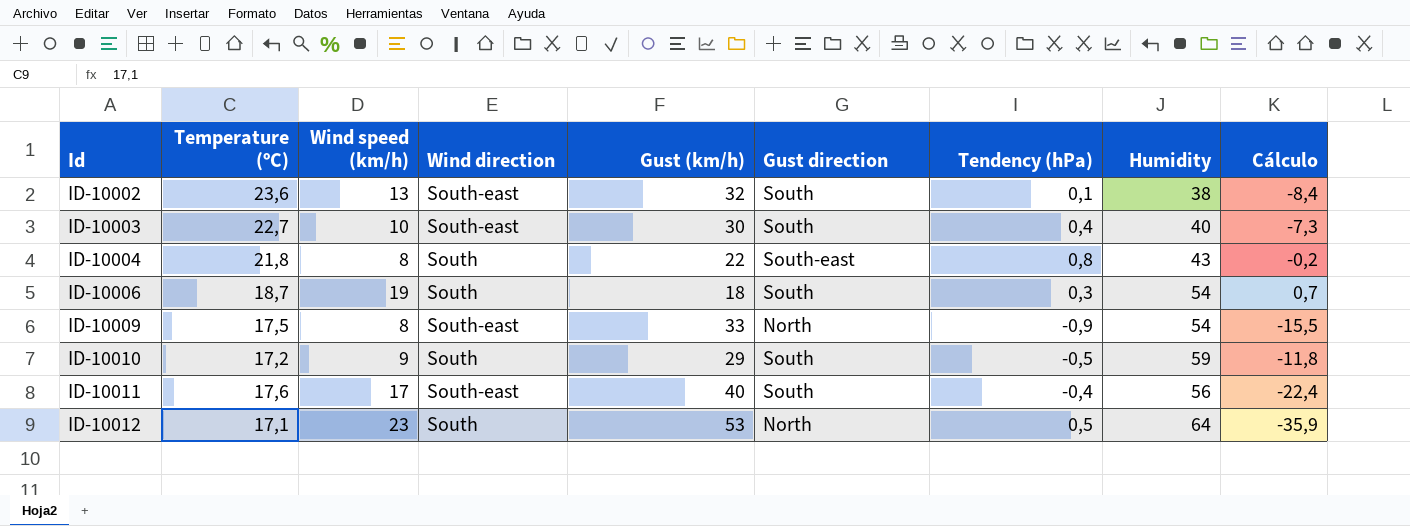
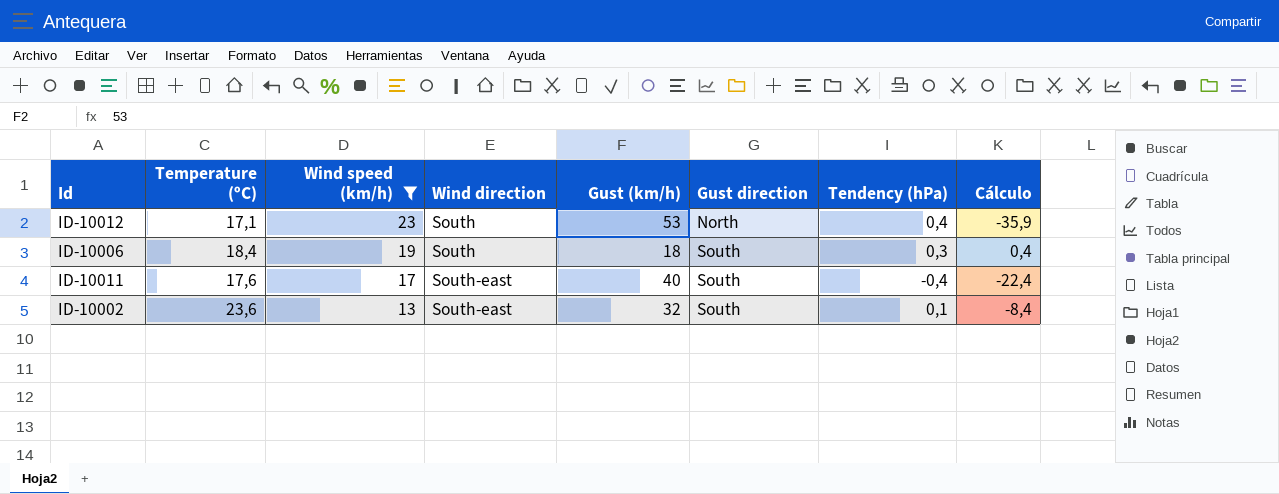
filter: none -> Wind speed (km/h) >= 13
row order: Id ascending -> Wind speed (km/h) descending
column Humidity | position: 8 -> none
ID-10012 | Tendency (hPa): 0,5 -> 0,4
ID-10006 | Temperature (ºC): 18,7 -> 18,4
ID-10006 | Cálculo: 0,7 -> 0,4

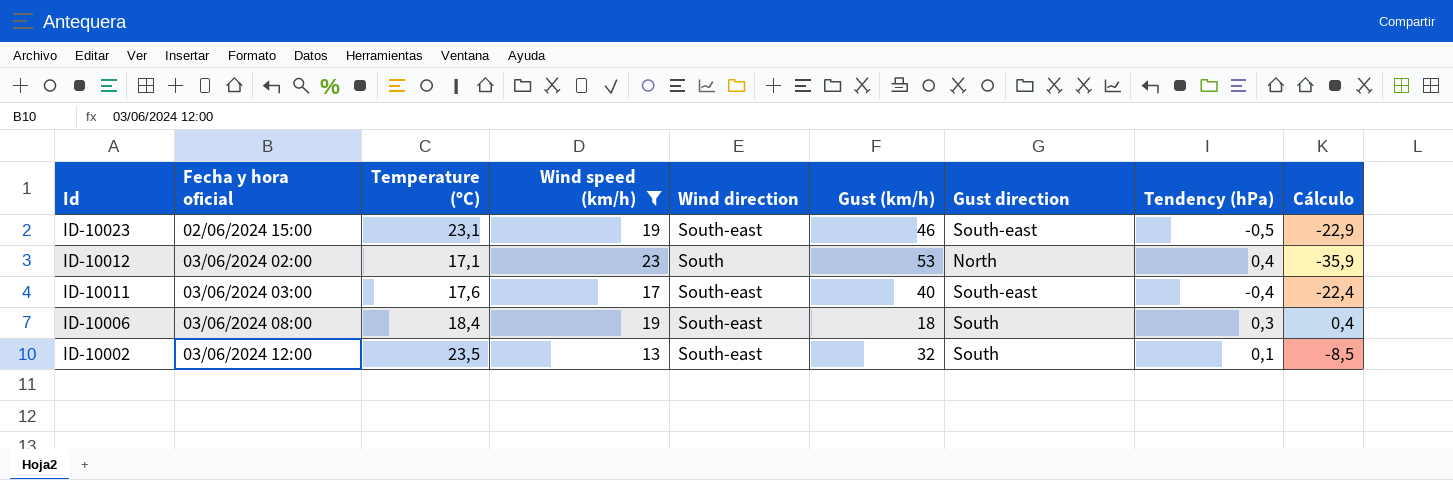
row order: Wind speed (km/h) descending -> Id descending
column Fecha y hora oficial | position: none -> 2
row ID-10023: none -> 02/06/2024 15:00 | 23,1 | 19 | South-east | 46 | South-east | -0,5 | -22,9
ID-10011 | Gust direction: South -> South-east
ID-10006 | Wind direction: South -> South-east
ID-10002 | Temperature (ºC): 23,6 -> 23,5
ID-10002 | Cálculo: -8,4 -> -8,5

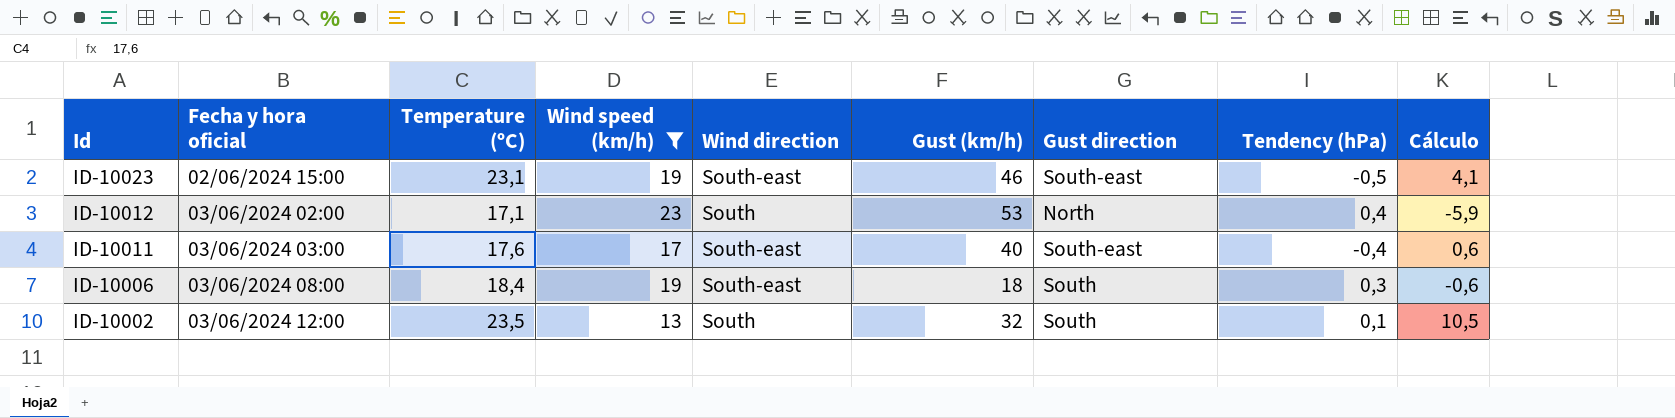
column Cálculo | formula: [Temperature (ºC)] - [Gust (km/h)] -> [Temperature (ºC)] - [Wind speed (km/h)]
ID-10002 | Wind direction: South-east -> South

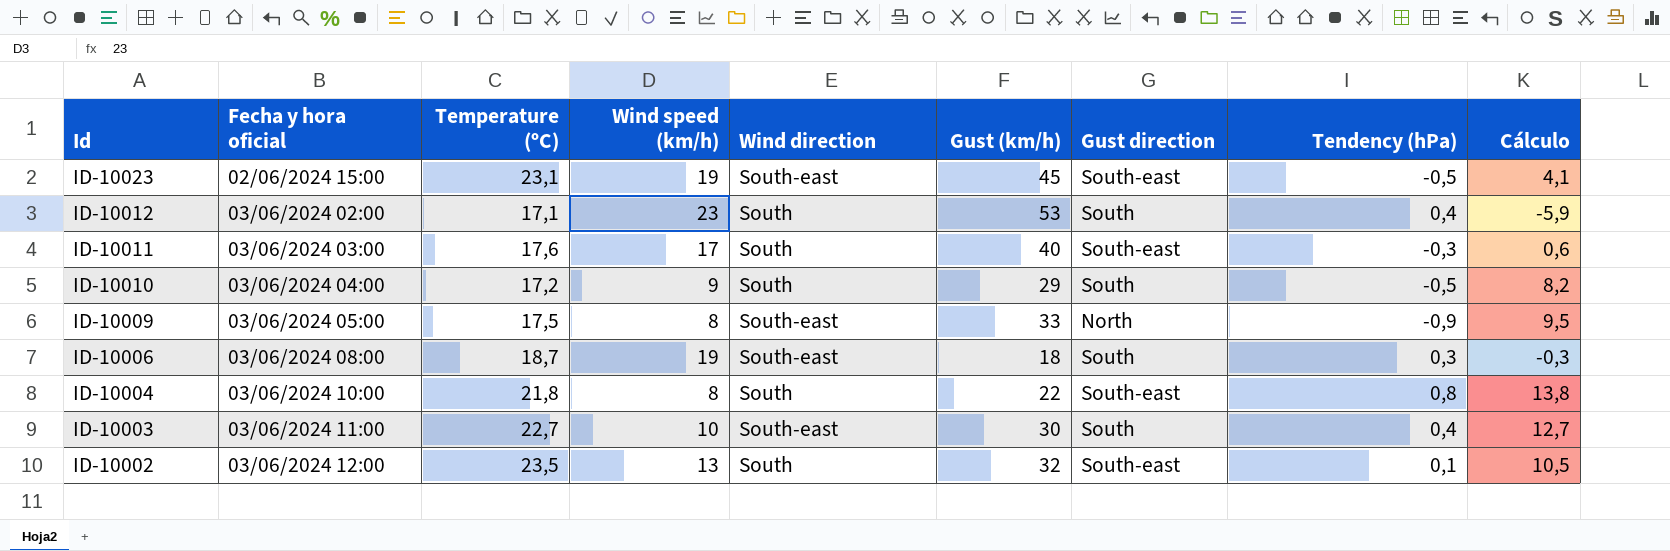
filter: Wind speed (km/h) >= 13 -> none
ID-10023 | Gust (km/h): 46 -> 45
ID-10012 | Gust direction: North -> South
ID-10011 | Wind direction: South-east -> South
ID-10011 | Tendency (hPa): -0,4 -> -0,3
ID-10006 | Temperature (ºC): 18,4 -> 18,7
ID-10006 | Cálculo: -0,6 -> -0,3
ID-10002 | Gust direction: South -> South-east

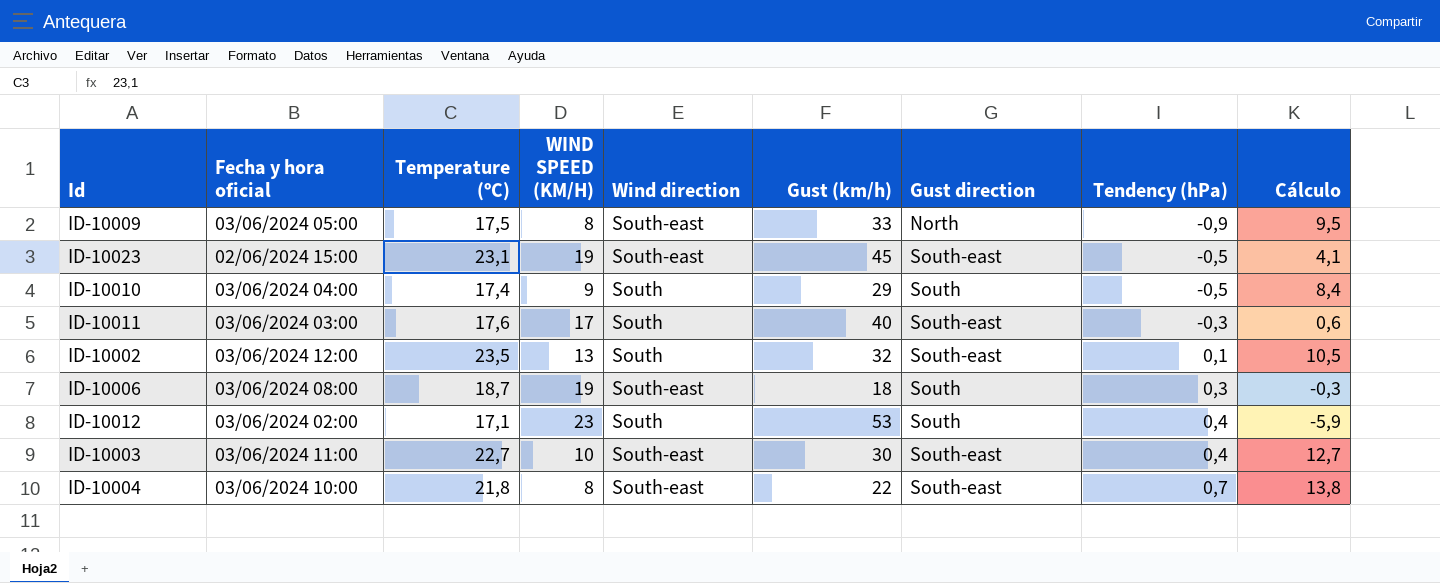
row order: Id descending -> Tendency (hPa) ascending
column name: Wind speed (km/h) -> WIND SPEED (KM/H)
ID-10010 | Temperature (ºC): 17,2 -> 17,4
ID-10010 | Cálculo: 8,2 -> 8,4
ID-10003 | Gust direction: South -> South-east
ID-10004 | Wind direction: South -> South-east
ID-10004 | Tendency (hPa): 0,8 -> 0,7

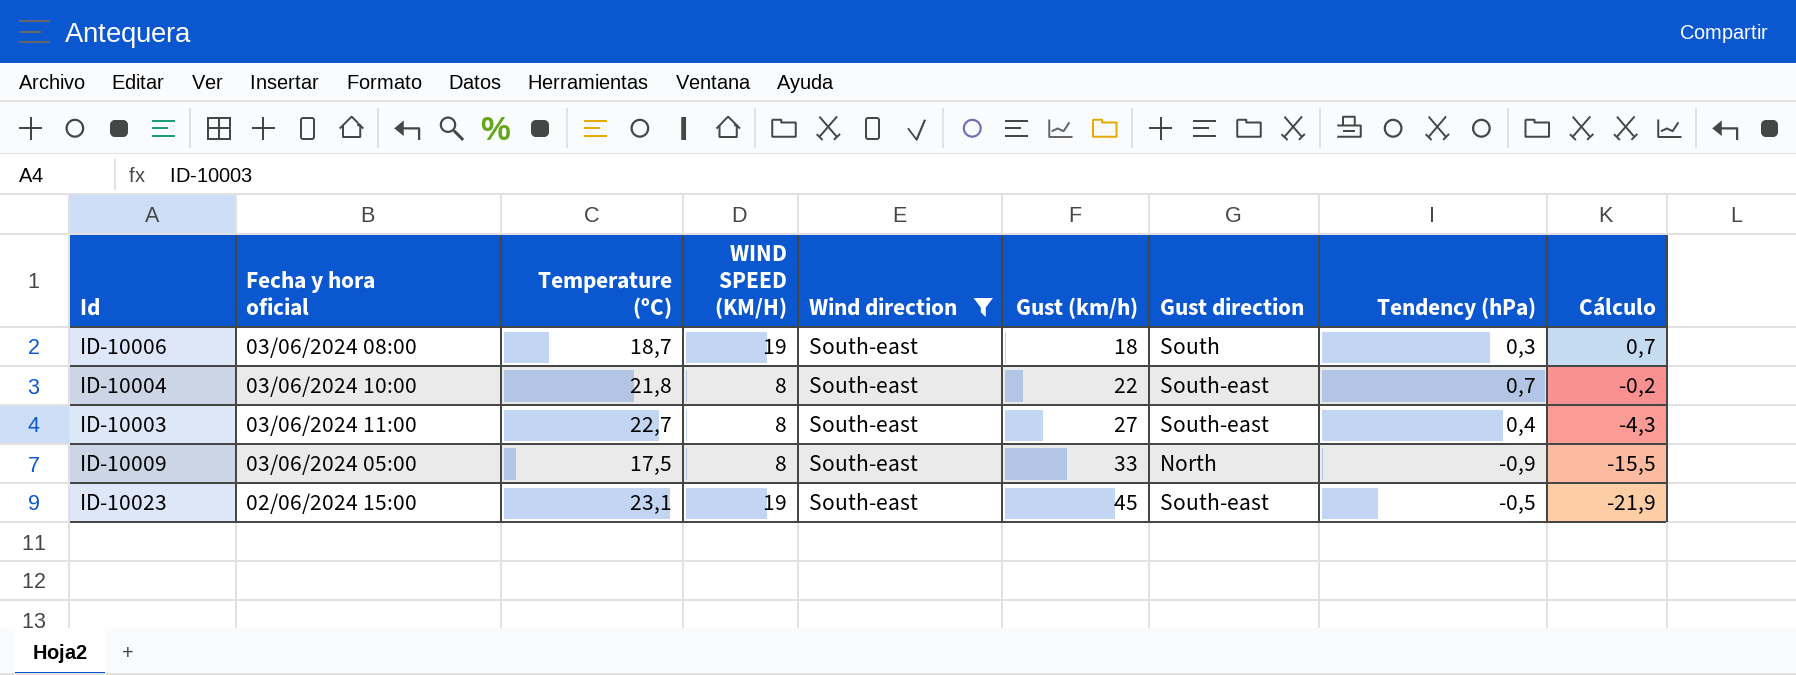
filter: none -> Wind direction = South-east
row order: Tendency (hPa) ascending -> Gust (km/h) ascending
column Cálculo | formula: [Temperature (ºC)] - [WIND SPEED (KM/H)] -> [Temperature (ºC)] - [Gust (km/h)]
ID-10003 | WIND SPEED (KM/H): 10 -> 8
ID-10003 | Gust (km/h): 30 -> 27

